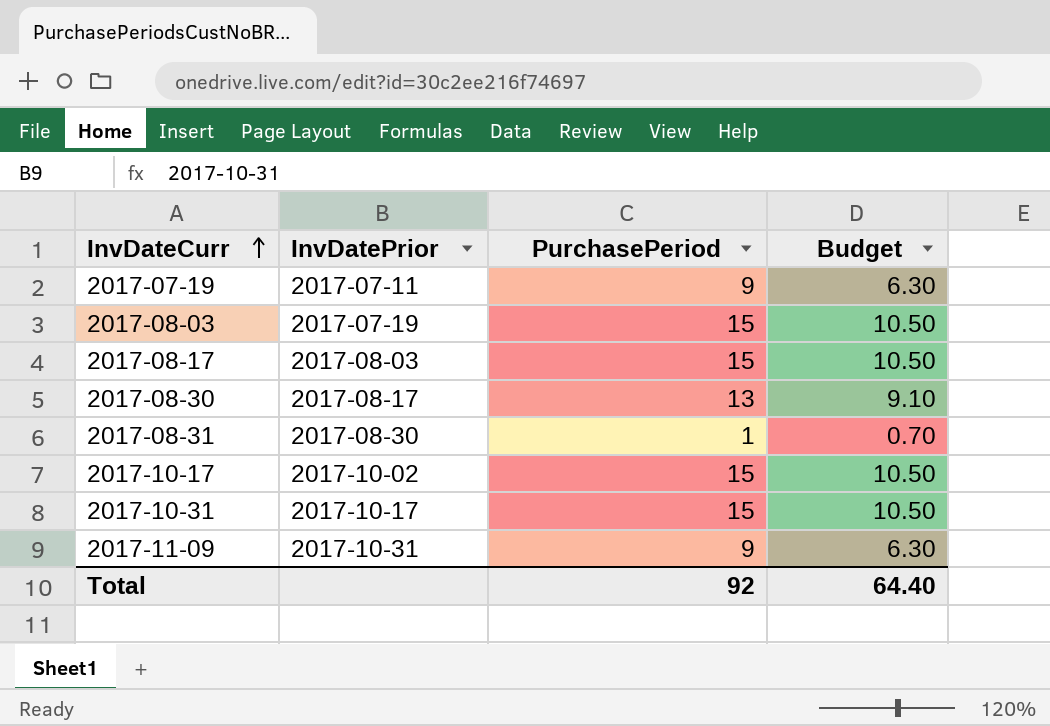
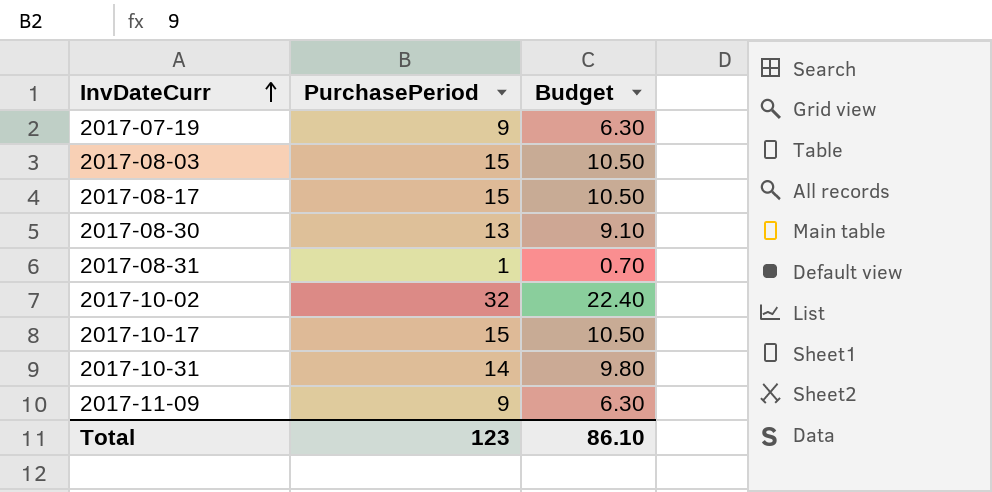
column InvDatePrior | position: 2 -> none
row 2017-10-02: none -> 32 | 22.40
2017-10-31 | PurchasePeriod: 15 -> 14
2017-10-31 | Budget: 10.50 -> 9.80
Total | PurchasePeriod: 92 -> 123
Total | Budget: 64.40 -> 86.10

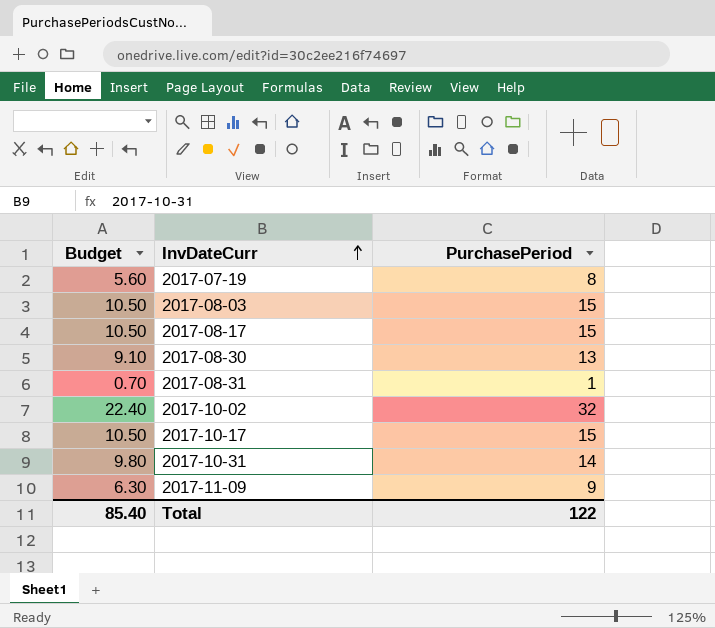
column Budget | position: 3 -> 1
2017-07-19 | Budget: 6.30 -> 5.60
2017-07-19 | PurchasePeriod: 9 -> 8
Total | Budget: 86.10 -> 85.40
Total | PurchasePeriod: 123 -> 122

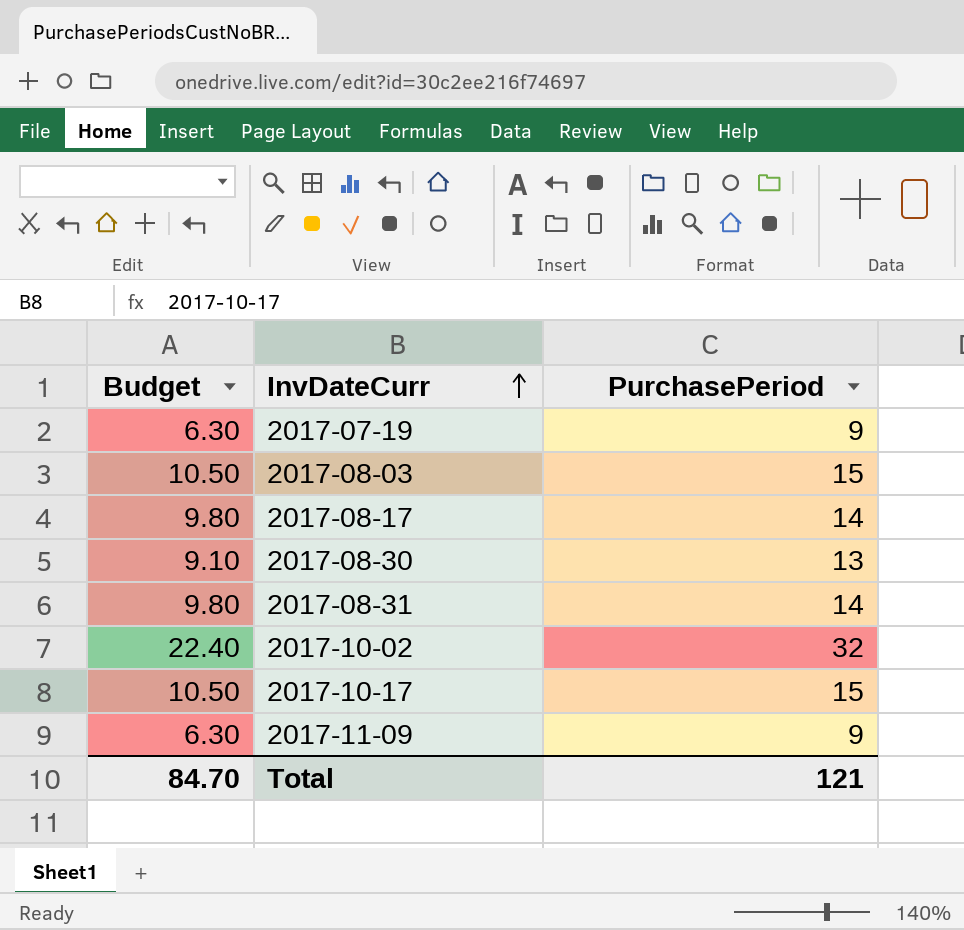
row 2017-10-31: 9.80 | 14 -> none
2017-07-19 | Budget: 5.60 -> 6.30
2017-07-19 | PurchasePeriod: 8 -> 9
2017-08-17 | Budget: 10.50 -> 9.80
2017-08-17 | PurchasePeriod: 15 -> 14
2017-08-31 | Budget: 0.70 -> 9.80
2017-08-31 | PurchasePeriod: 1 -> 14
Total | Budget: 85.40 -> 84.70
Total | PurchasePeriod: 122 -> 121

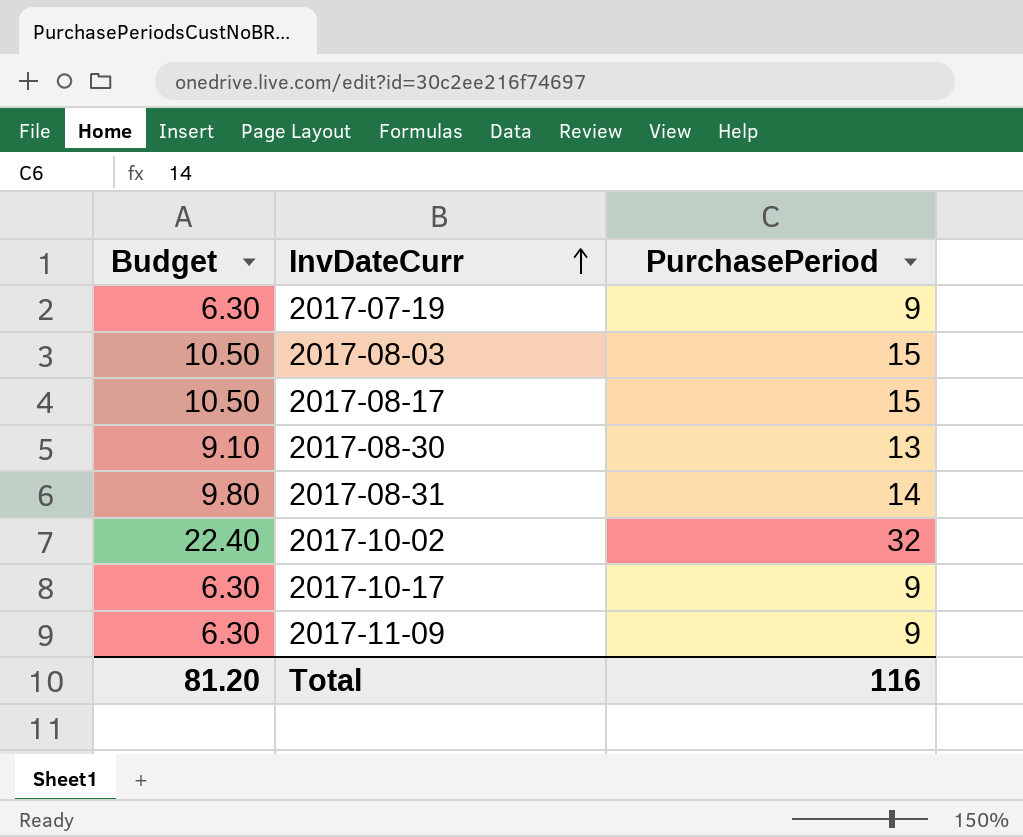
2017-08-17 | Budget: 9.80 -> 10.50
2017-08-17 | PurchasePeriod: 14 -> 15
2017-10-17 | Budget: 10.50 -> 6.30
2017-10-17 | PurchasePeriod: 15 -> 9
Total | Budget: 84.70 -> 81.20
Total | PurchasePeriod: 121 -> 116

